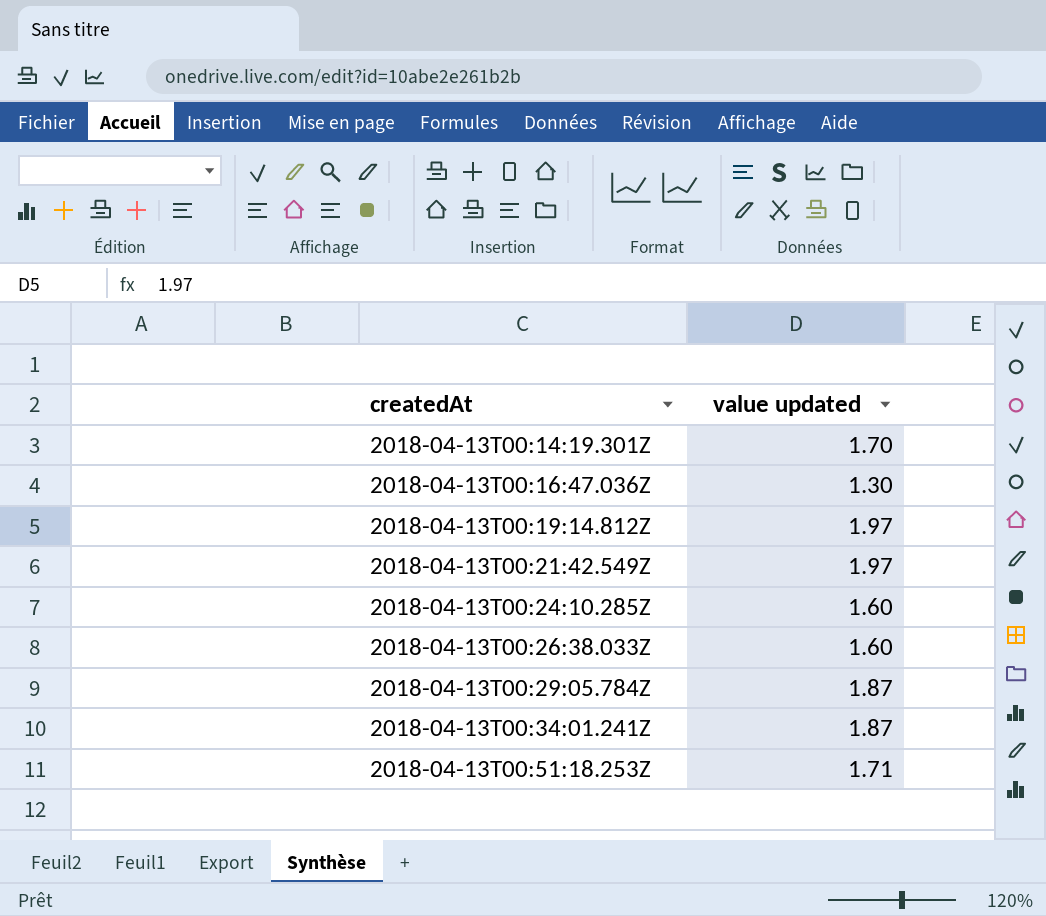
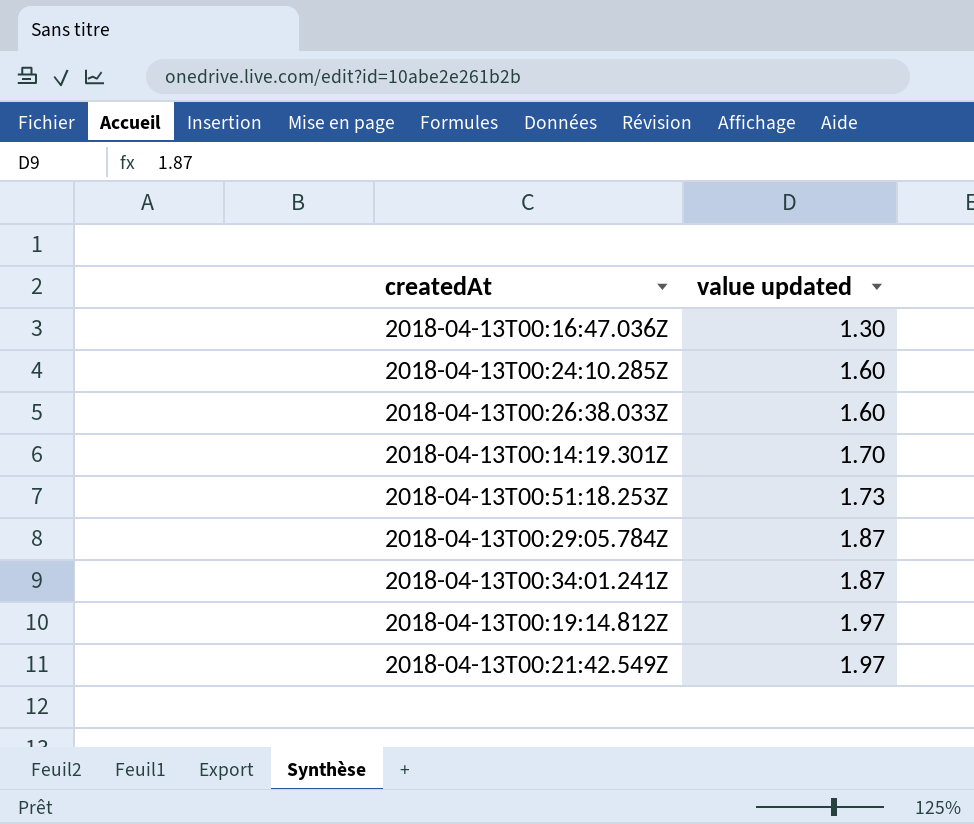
row order: createdAt ascending -> value updated ascending
2018-04-13T00:51:18.253Z | value updated: 1.71 -> 1.73

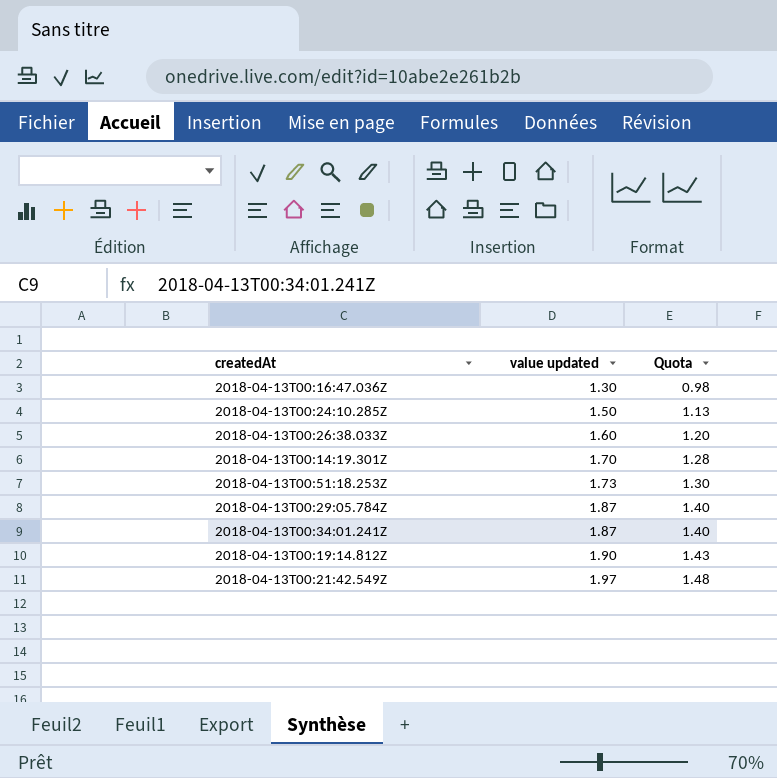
column Quota | formula: none -> [value updated] * 0.75
2018-04-13T00:24:10.285Z | value updated: 1.60 -> 1.50
2018-04-13T00:19:14.812Z | value updated: 1.97 -> 1.90

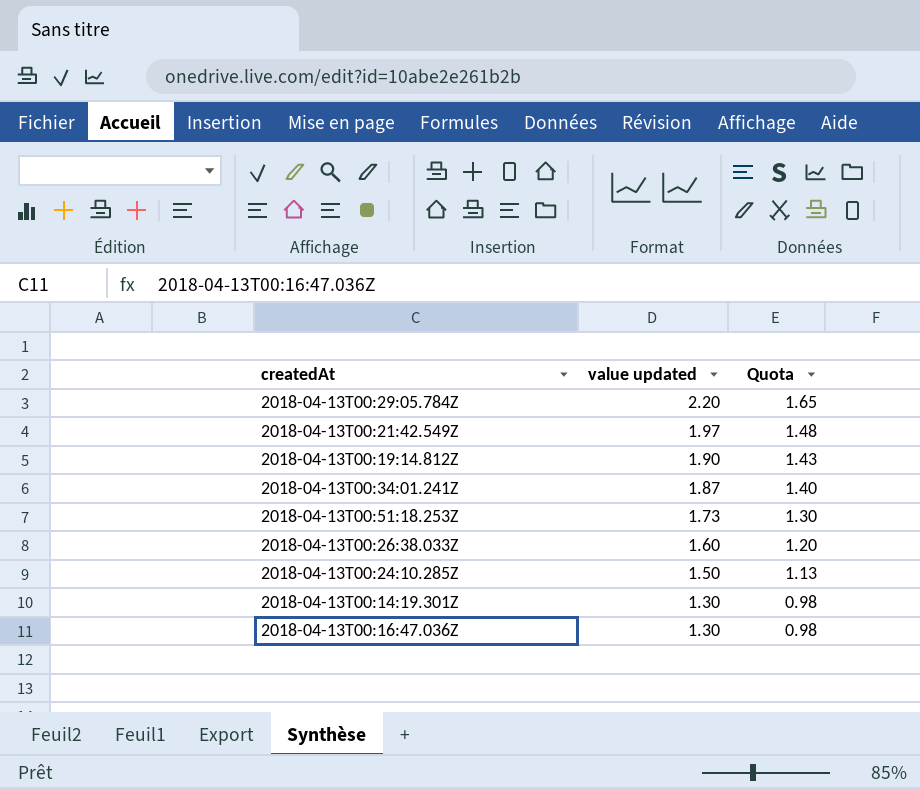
row order: value updated ascending -> value updated descending
2018-04-13T00:29:05.784Z | value updated: 1.87 -> 2.20
2018-04-13T00:29:05.784Z | Quota: 1.40 -> 1.65
2018-04-13T00:14:19.301Z | value updated: 1.70 -> 1.30
2018-04-13T00:14:19.301Z | Quota: 1.28 -> 0.98

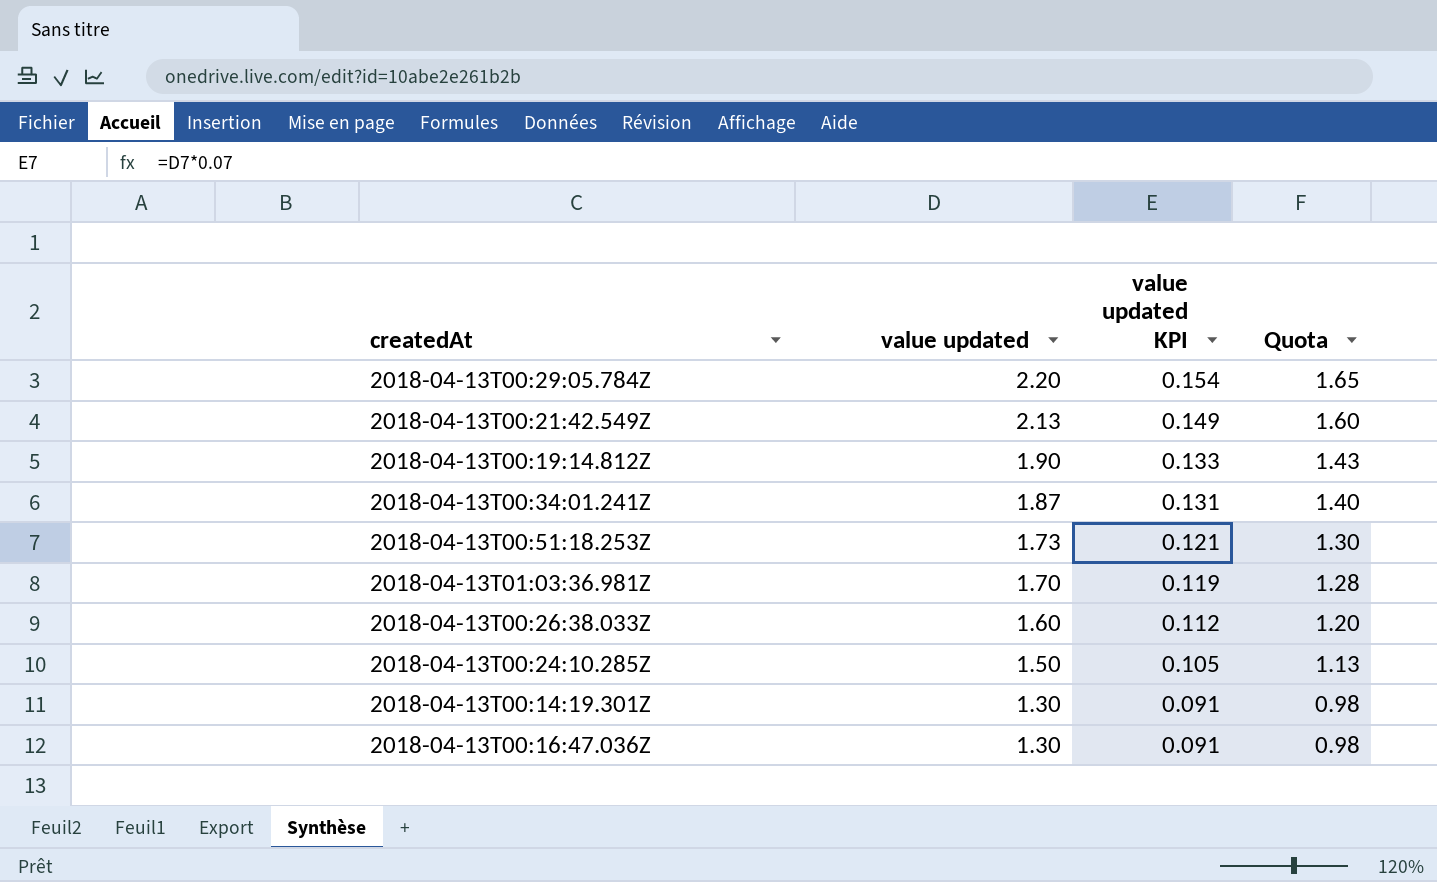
column value updated KPI | formula: none -> [value updated] * 0.07
2018-04-13T00:21:42.549Z | value updated: 1.97 -> 2.13
2018-04-13T00:21:42.549Z | Quota: 1.48 -> 1.60
row 2018-04-13T01:03:36.981Z: none -> 1.70 | 0.119 | 1.28

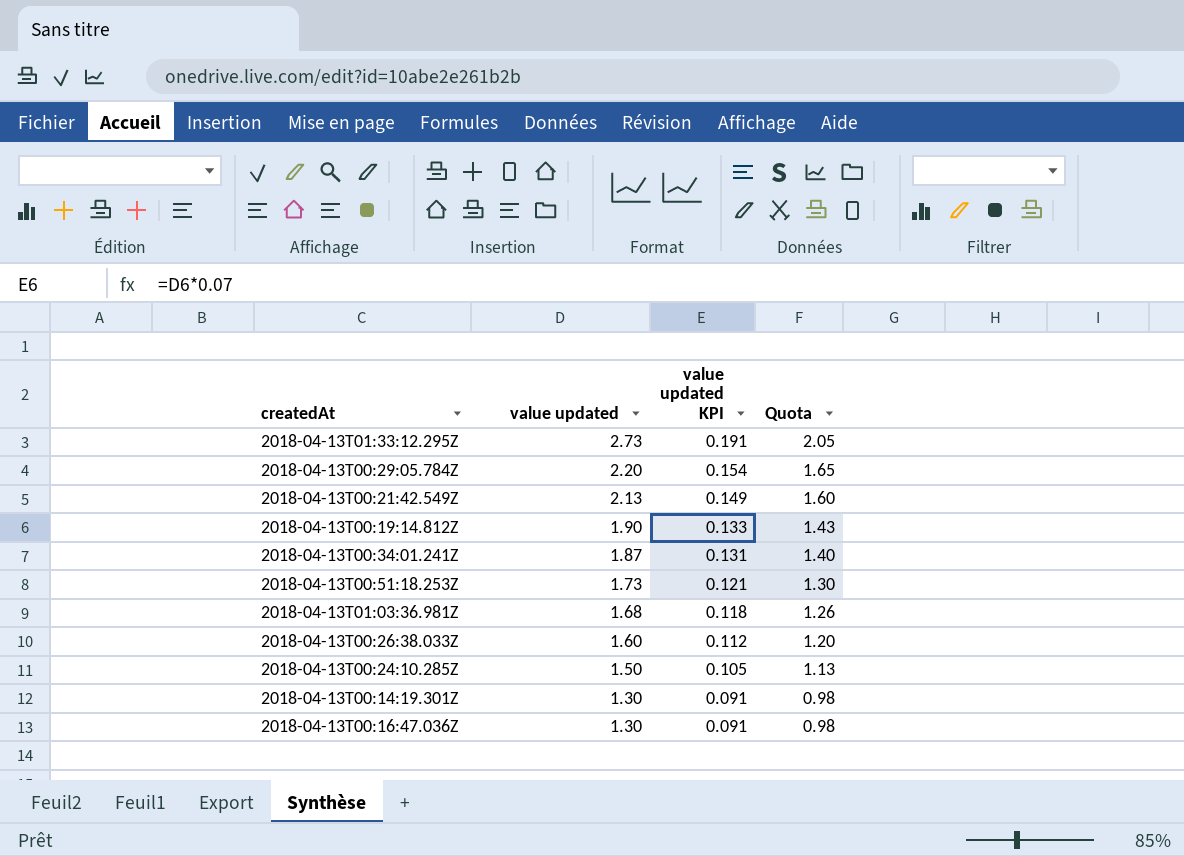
row 2018-04-13T01:33:12.295Z: none -> 2.73 | 0.191 | 2.05
2018-04-13T01:03:36.981Z | value updated: 1.70 -> 1.68
2018-04-13T01:03:36.981Z | value updated KPI: 0.119 -> 0.118
2018-04-13T01:03:36.981Z | Quota: 1.28 -> 1.26

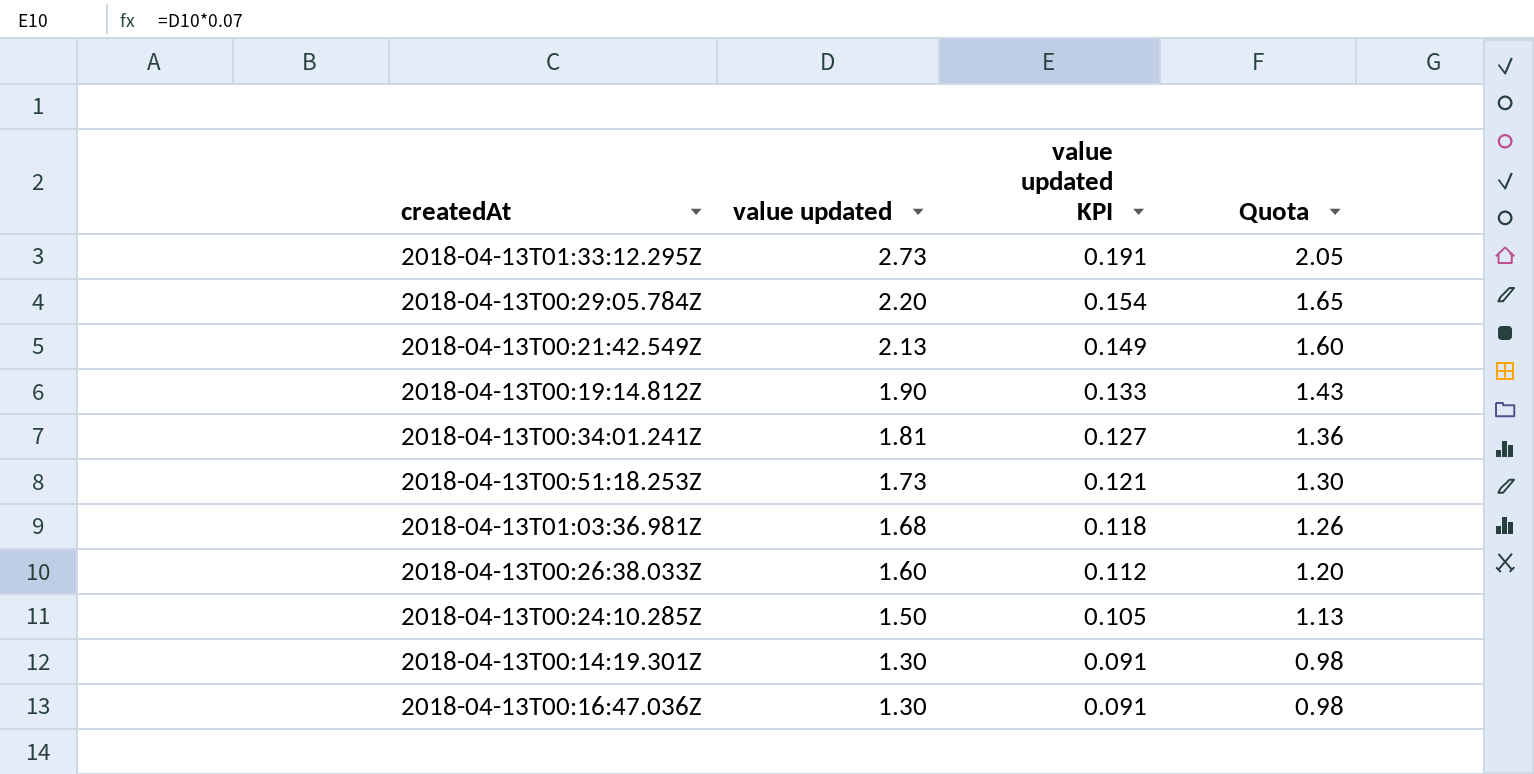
2018-04-13T00:34:01.241Z | value updated: 1.87 -> 1.81
2018-04-13T00:34:01.241Z | value updated KPI: 0.131 -> 0.127
2018-04-13T00:34:01.241Z | Quota: 1.40 -> 1.36

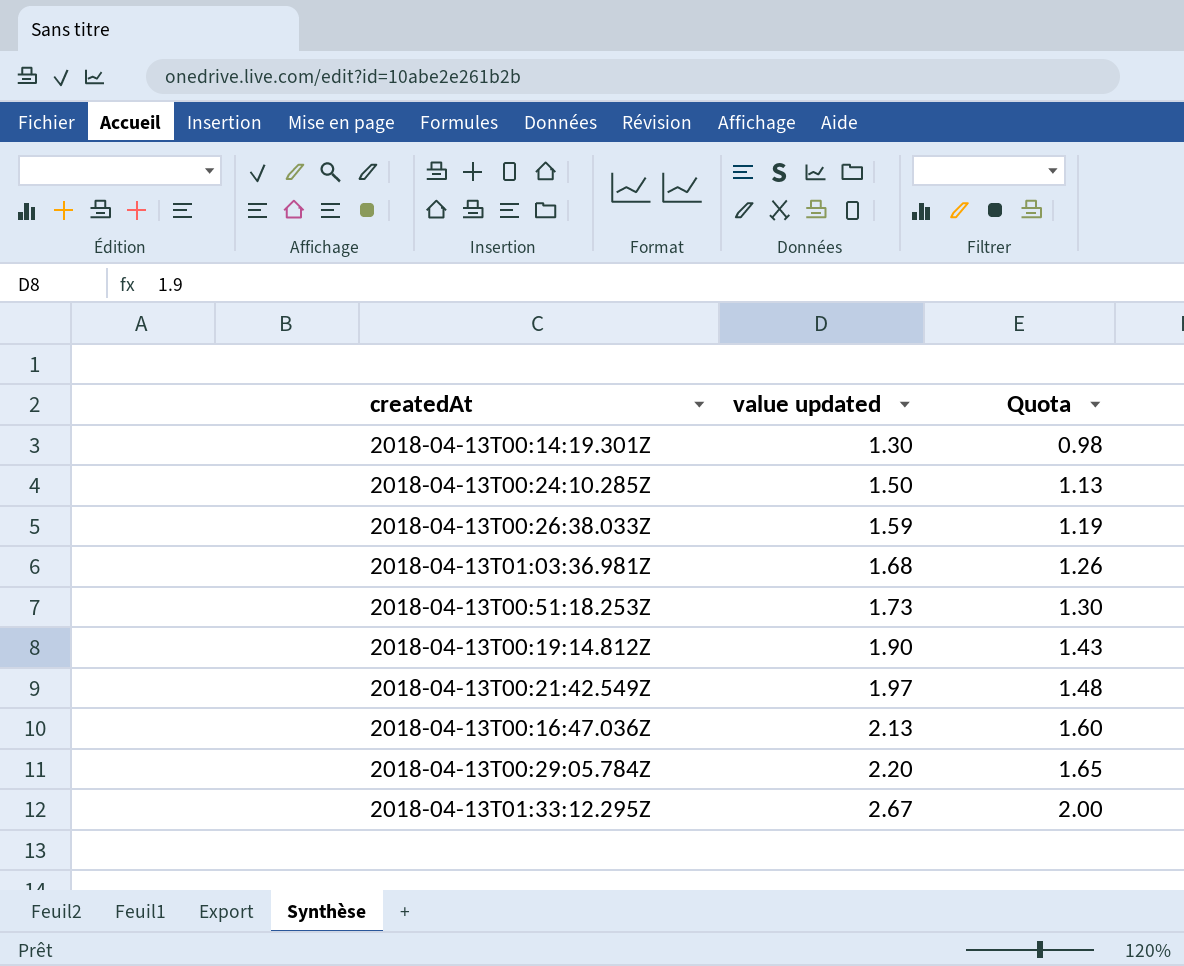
row order: value updated descending -> value updated ascending
column value updated KPI | formula: [value updated] * 0.07 -> none
row 2018-04-13T00:34:01.241Z: 1.81 | 0.127 | 1.36 -> none
2018-04-13T00:26:38.033Z | value updated: 1.60 -> 1.59
2018-04-13T00:26:38.033Z | Quota: 1.20 -> 1.19
2018-04-13T00:21:42.549Z | value updated: 2.13 -> 1.97
2018-04-13T00:21:42.549Z | Quota: 1.60 -> 1.48
2018-04-13T00:16:47.036Z | value updated: 1.30 -> 2.13
2018-04-13T00:16:47.036Z | Quota: 0.98 -> 1.60
2018-04-13T01:33:12.295Z | value updated: 2.73 -> 2.67
2018-04-13T01:33:12.295Z | Quota: 2.05 -> 2.00

